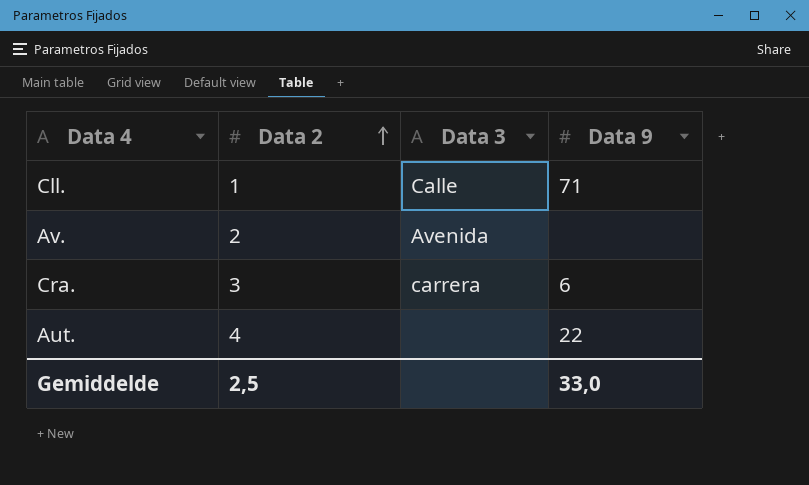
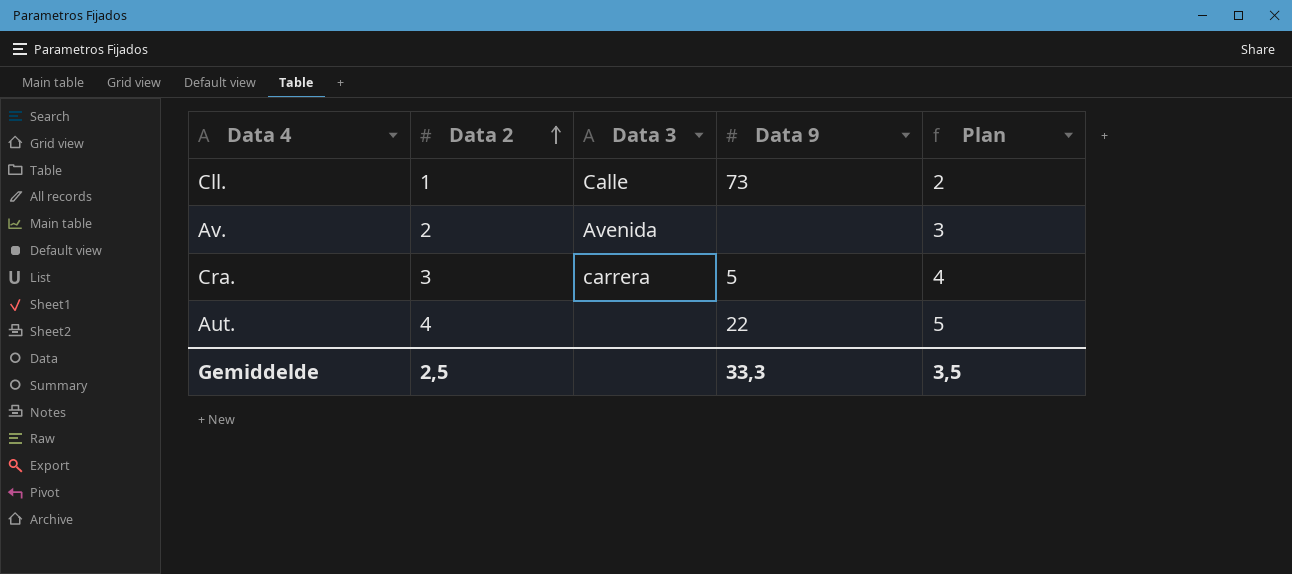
column Plan | formula: none -> [Data 2] + 1
Cll. | Data 9: 71 -> 73
Cra. | Data 9: 6 -> 5
Gemiddelde | Data 9: 33,0 -> 33,3

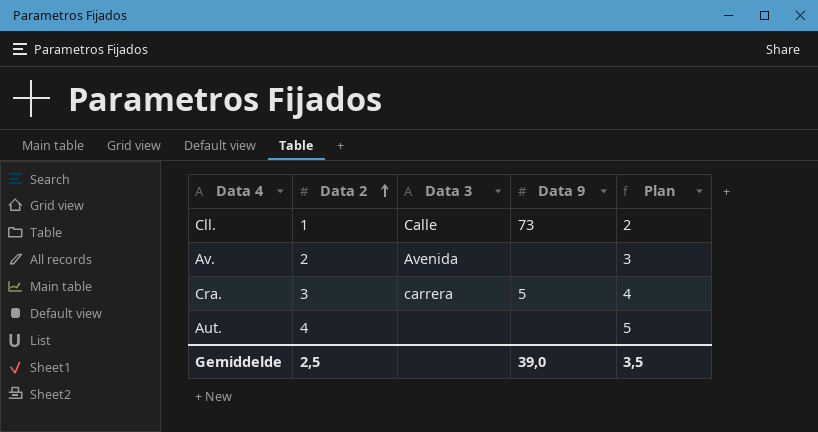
Aut. | Data 9: 22 -> none
Gemiddelde | Data 9: 33,3 -> 39,0

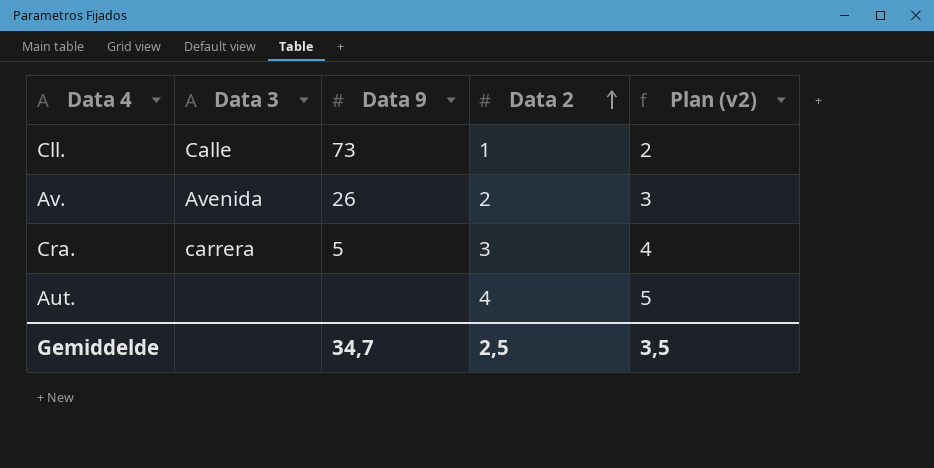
column Data 2 | position: 2 -> 4
column name: Plan -> Plan (v2)
Av. | Data 9: none -> 26
Gemiddelde | Data 9: 39,0 -> 34,7

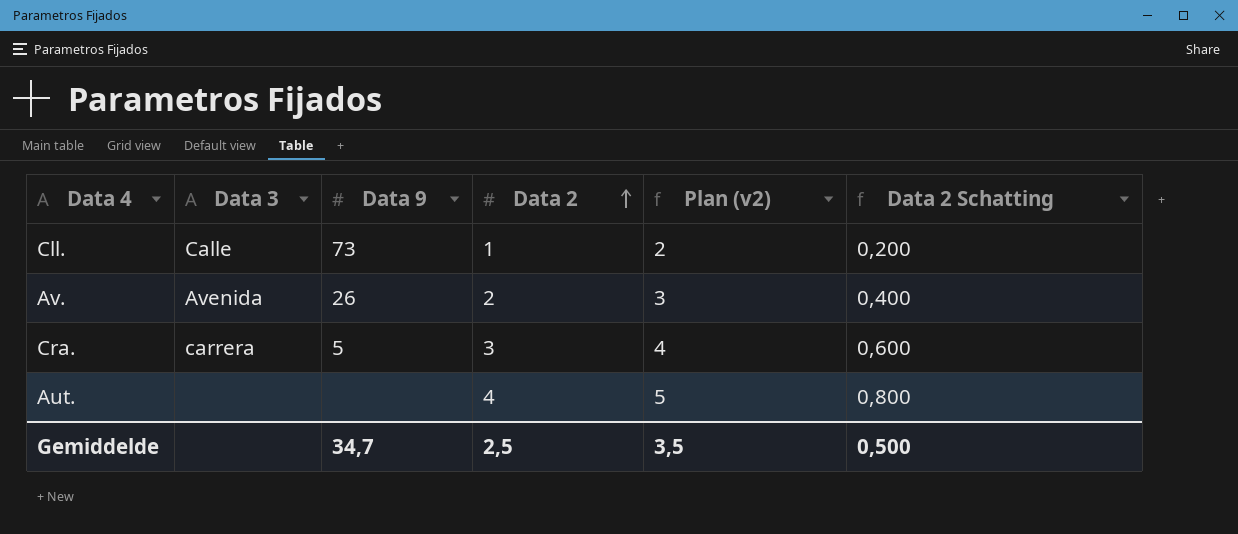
column Data 2 Schatting | formula: none -> [Data 2] * 0,2

